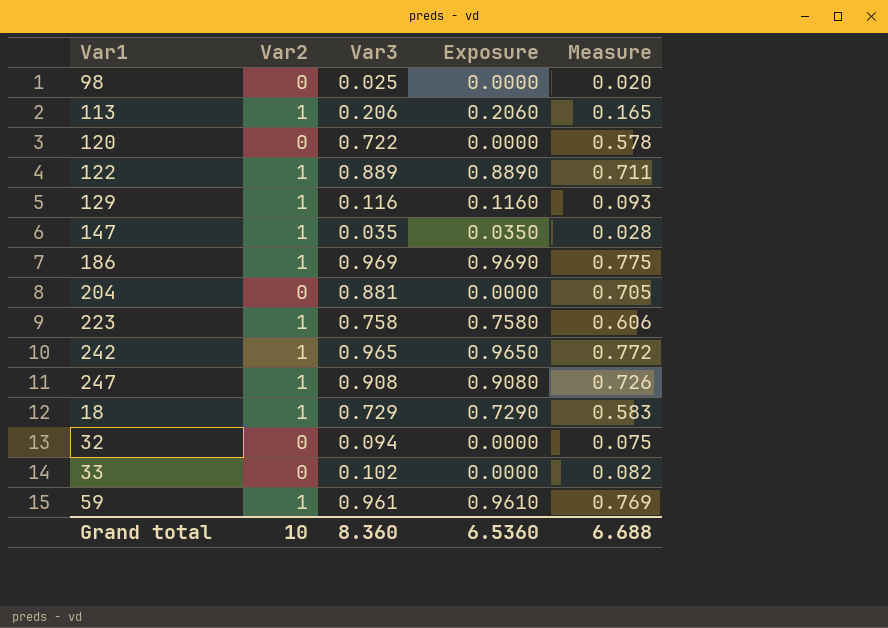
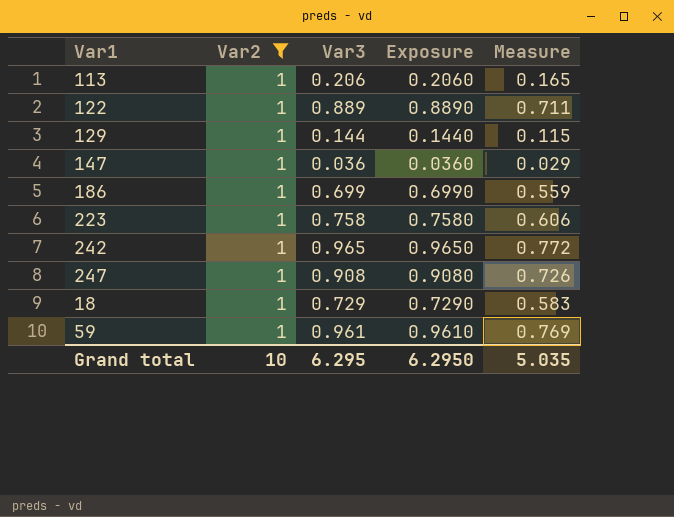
filter: none -> Var2 = 1
129 | Var3: 0.116 -> 0.144
129 | Exposure: 0.1160 -> 0.1440
129 | Measure: 0.093 -> 0.115
147 | Var3: 0.035 -> 0.036
147 | Exposure: 0.0350 -> 0.0360
147 | Measure: 0.028 -> 0.029
186 | Var3: 0.969 -> 0.699
186 | Exposure: 0.9690 -> 0.6990
186 | Measure: 0.775 -> 0.559
Grand total | Var3: 8.360 -> 6.295
Grand total | Exposure: 6.5360 -> 6.2950
Grand total | Measure: 6.688 -> 5.035

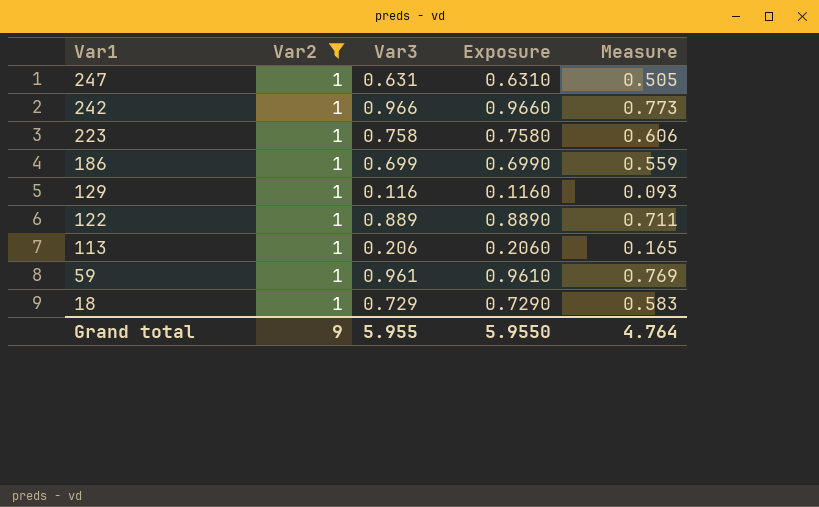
row order: none -> Var1 descending
row 147: 1 | 0.036 | 0.0360 | 0.029 -> none
247 | Var3: 0.908 -> 0.631
247 | Exposure: 0.9080 -> 0.6310
247 | Measure: 0.726 -> 0.505
242 | Var3: 0.965 -> 0.966
242 | Exposure: 0.9650 -> 0.9660
242 | Measure: 0.772 -> 0.773
129 | Var3: 0.144 -> 0.116
129 | Exposure: 0.1440 -> 0.1160
129 | Measure: 0.115 -> 0.093
Grand total | Var2: 10 -> 9
Grand total | Var3: 6.295 -> 5.955
Grand total | Exposure: 6.2950 -> 5.9550
Grand total | Measure: 5.035 -> 4.764

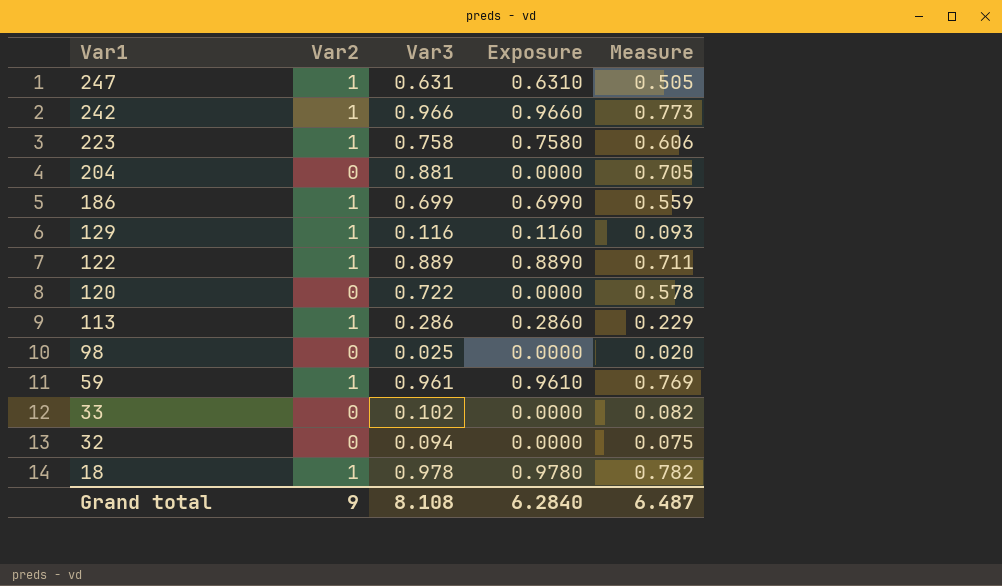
filter: Var2 = 1 -> none
113 | Var3: 0.206 -> 0.286
113 | Exposure: 0.2060 -> 0.2860
113 | Measure: 0.165 -> 0.229
18 | Var3: 0.729 -> 0.978
18 | Exposure: 0.7290 -> 0.9780
18 | Measure: 0.583 -> 0.782
Grand total | Var3: 5.955 -> 8.108
Grand total | Exposure: 5.9550 -> 6.2840
Grand total | Measure: 4.764 -> 6.487

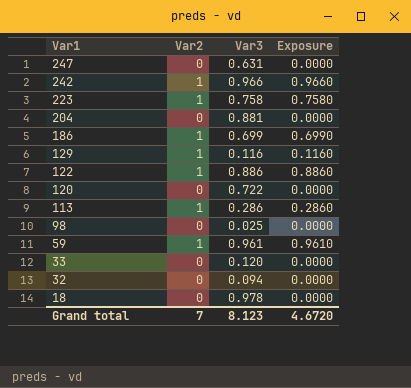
column Measure | formula: [Var3] * 0.8 -> none
247 | Var2: 1 -> 0
247 | Exposure: 0.6310 -> 0.0000
122 | Var3: 0.889 -> 0.886
122 | Exposure: 0.8890 -> 0.8860
33 | Var3: 0.102 -> 0.120
18 | Var2: 1 -> 0
18 | Exposure: 0.9780 -> 0.0000
Grand total | Var2: 9 -> 7
Grand total | Var3: 8.108 -> 8.123
Grand total | Exposure: 6.2840 -> 4.6720

